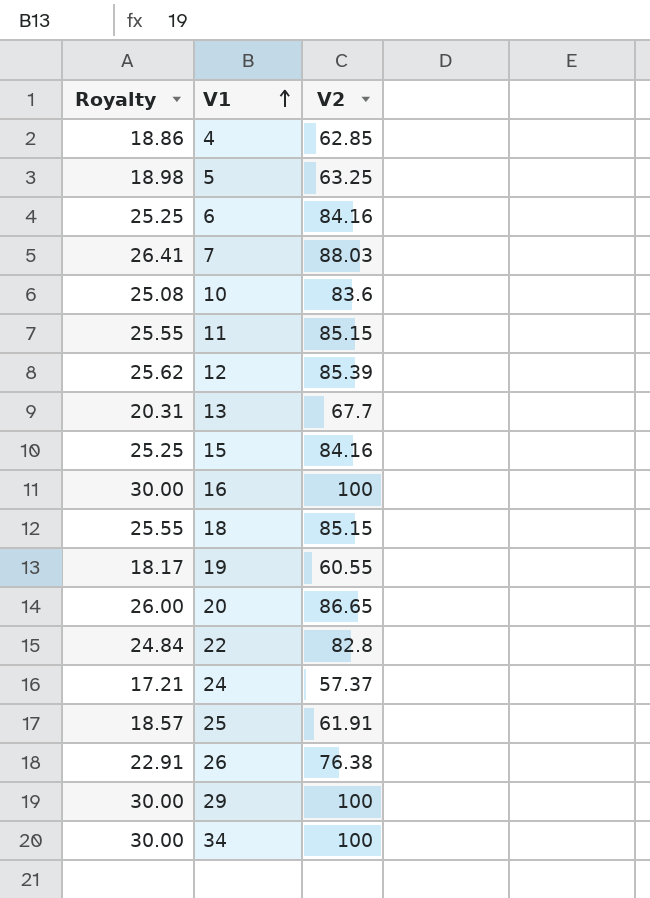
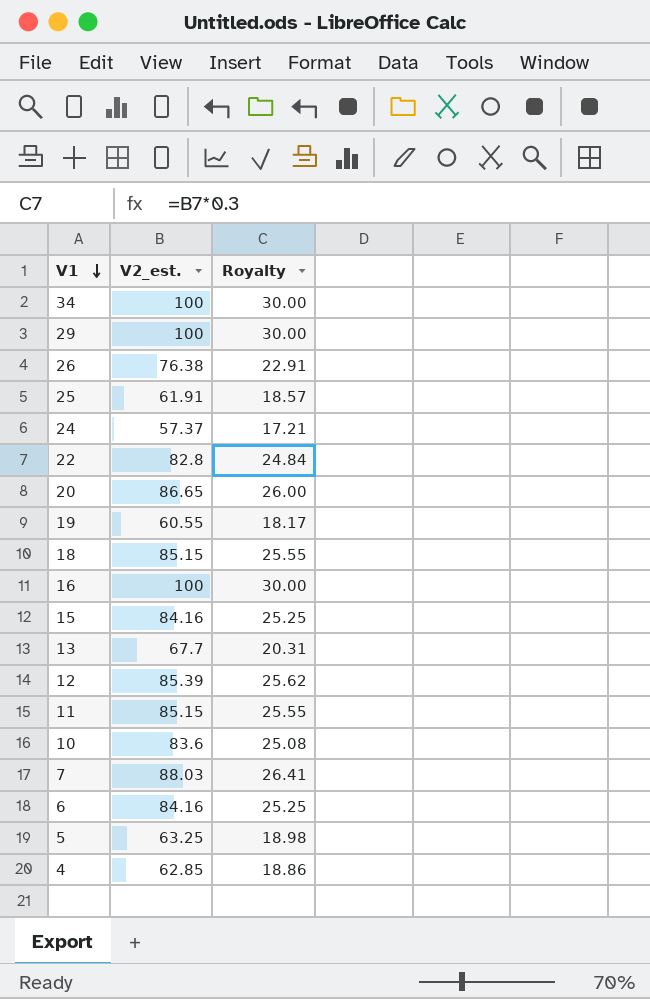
row order: V1 ascending -> V1 descending
column name: V2 -> V2_est.
column Royalty | position: 1 -> 3

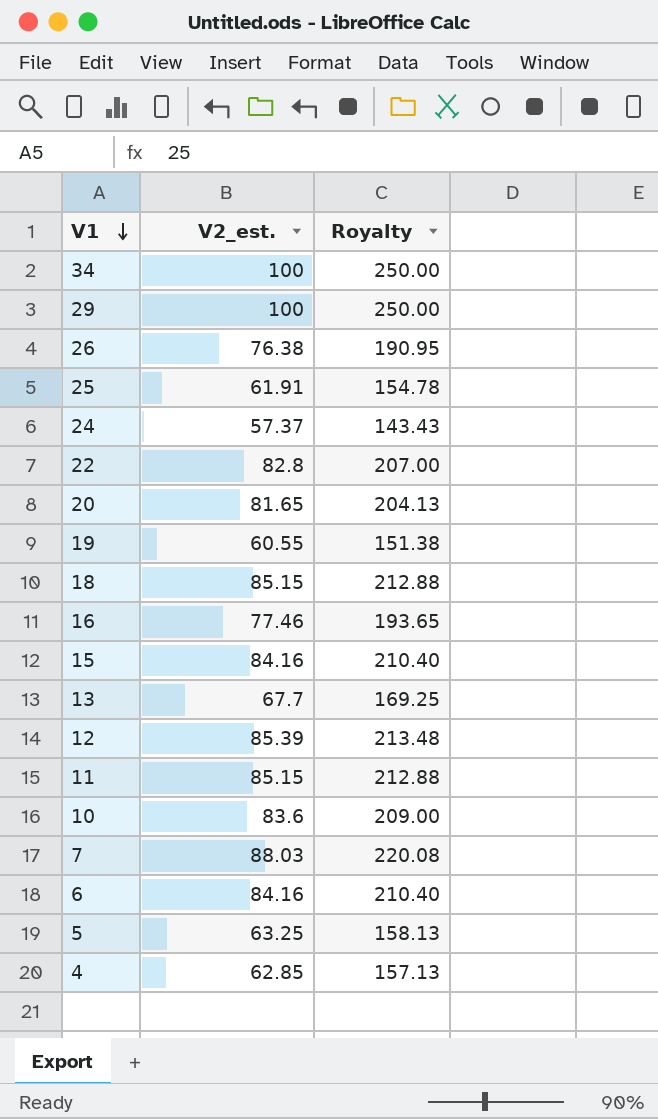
column Royalty | formula: [V2_est.] * 0.3 -> [V2_est.] * 2.5
20 | V2_est.: 86.65 -> 81.65
16 | V2_est.: 100 -> 77.46

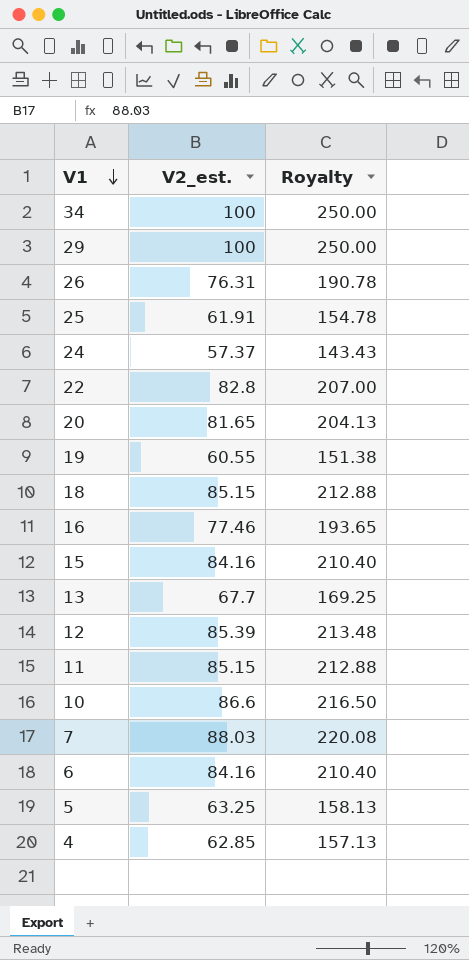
26 | V2_est.: 76.38 -> 76.31
26 | Royalty: 190.95 -> 190.78
10 | V2_est.: 83.6 -> 86.6
10 | Royalty: 209.00 -> 216.50

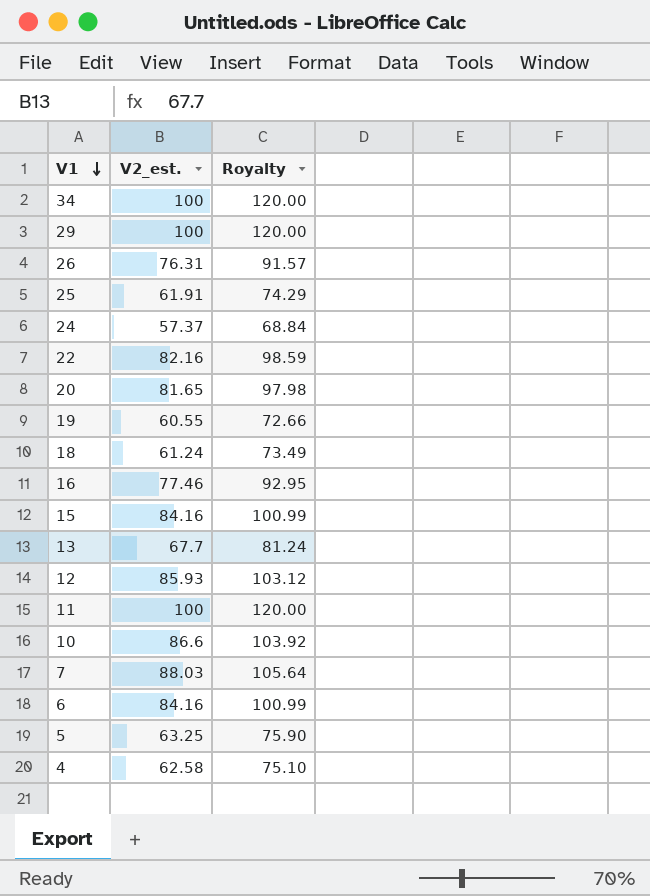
column Royalty | formula: [V2_est.] * 2.5 -> [V2_est.] * 1.2
22 | V2_est.: 82.8 -> 82.16
18 | V2_est.: 85.15 -> 61.24
12 | V2_est.: 85.39 -> 85.93
11 | V2_est.: 85.15 -> 100
4 | V2_est.: 62.85 -> 62.58

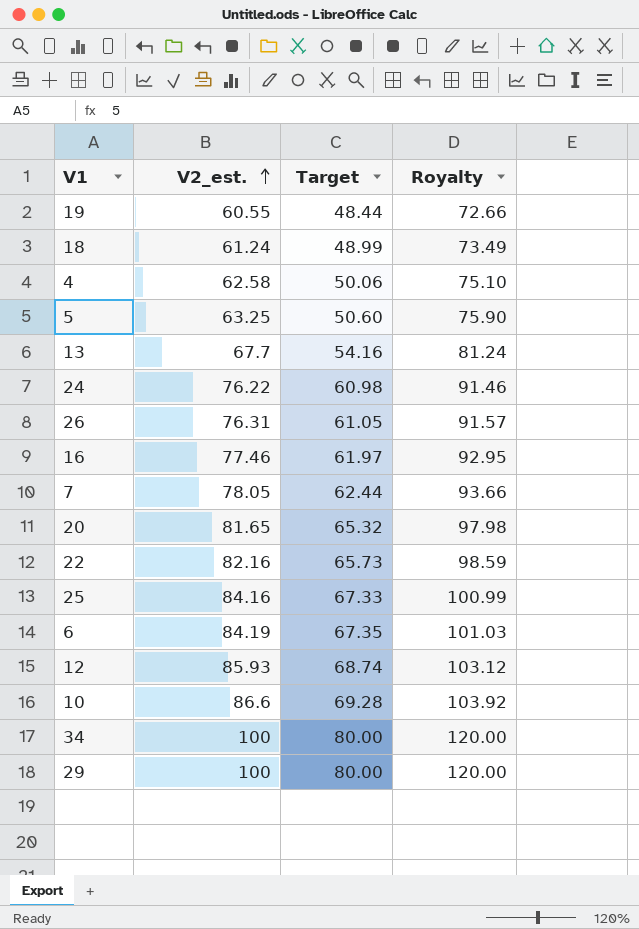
row order: V1 descending -> V2_est. ascending
column Target | formula: none -> [V2_est.] * 0.8
row 15: 84.16 | 100.99 -> none
row 11: 100 | 120.00 -> none
24 | V2_est.: 57.37 -> 76.22
24 | Royalty: 68.84 -> 91.46
7 | V2_est.: 88.03 -> 78.05
7 | Royalty: 105.64 -> 93.66
25 | V2_est.: 61.91 -> 84.16
25 | Royalty: 74.29 -> 100.99
6 | V2_est.: 84.16 -> 84.19
6 | Royalty: 100.99 -> 101.03

